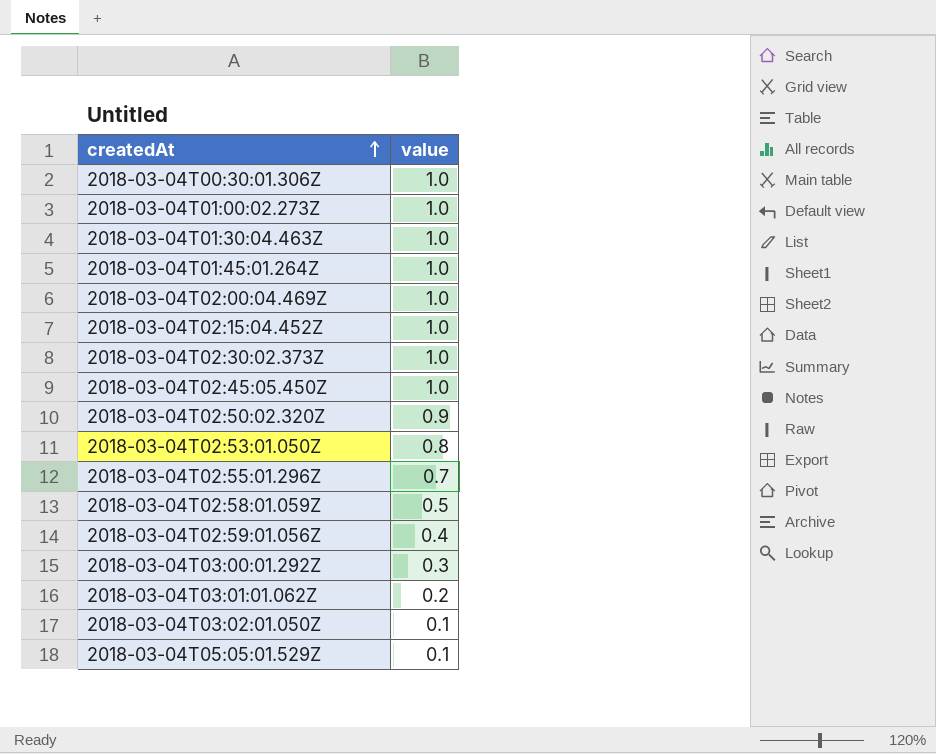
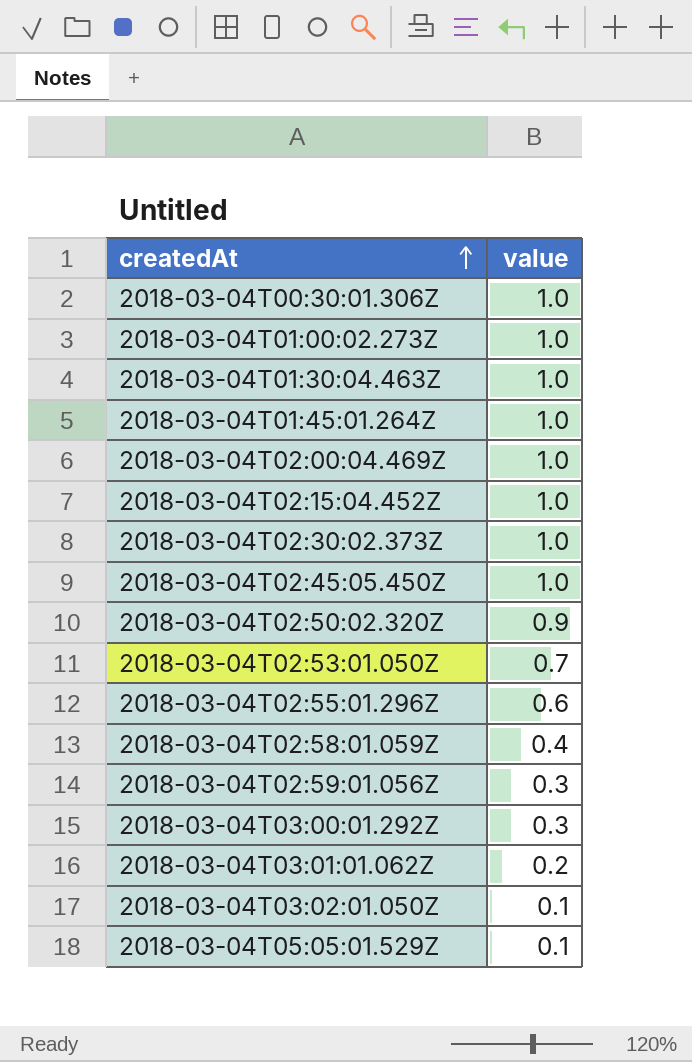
2018-03-04T02:53:01.050Z | value: 0.8 -> 0.7
2018-03-04T02:55:01.296Z | value: 0.7 -> 0.6
2018-03-04T02:58:01.059Z | value: 0.5 -> 0.4
2018-03-04T02:59:01.056Z | value: 0.4 -> 0.3

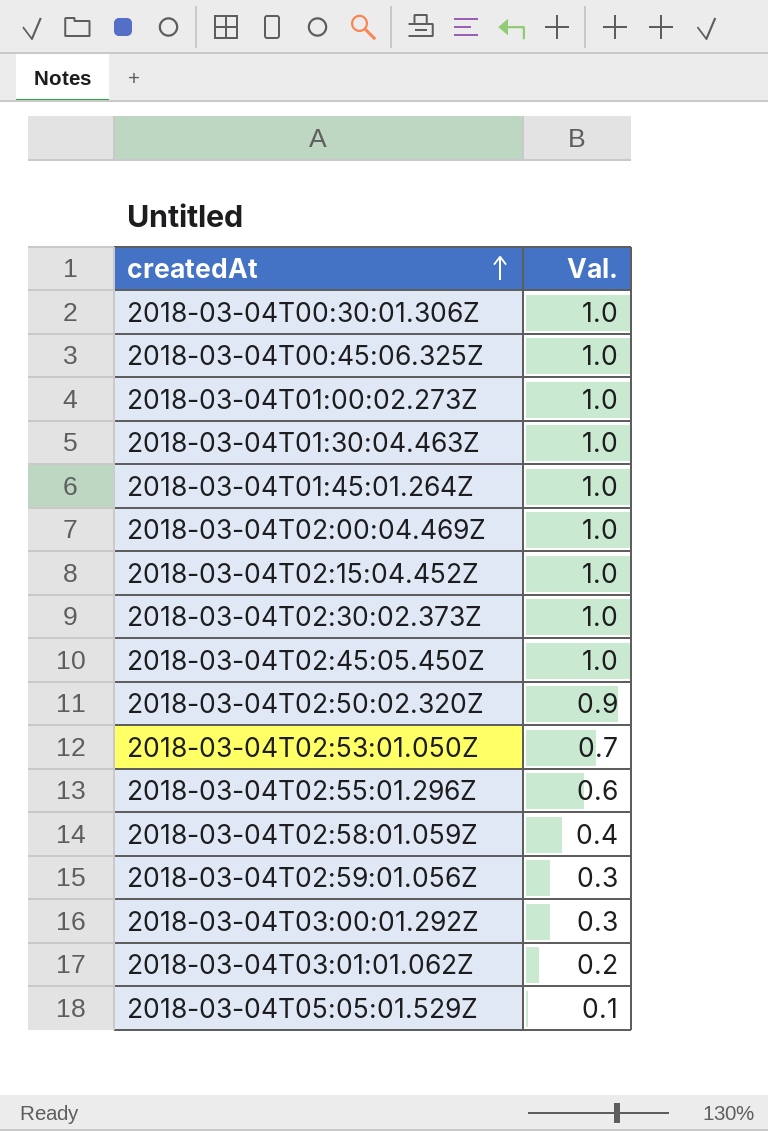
column name: value -> Val.
row 2018-03-04T03:02:01.050Z: 0.1 -> none
row 2018-03-04T00:45:06.325Z: none -> 1.0

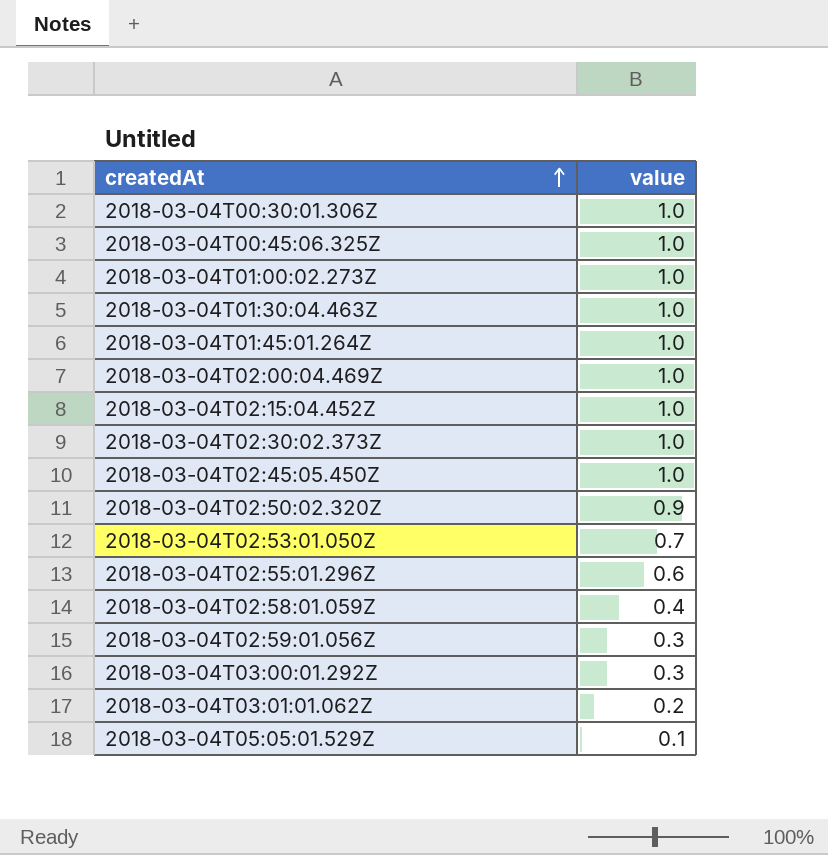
column name: Val. -> value

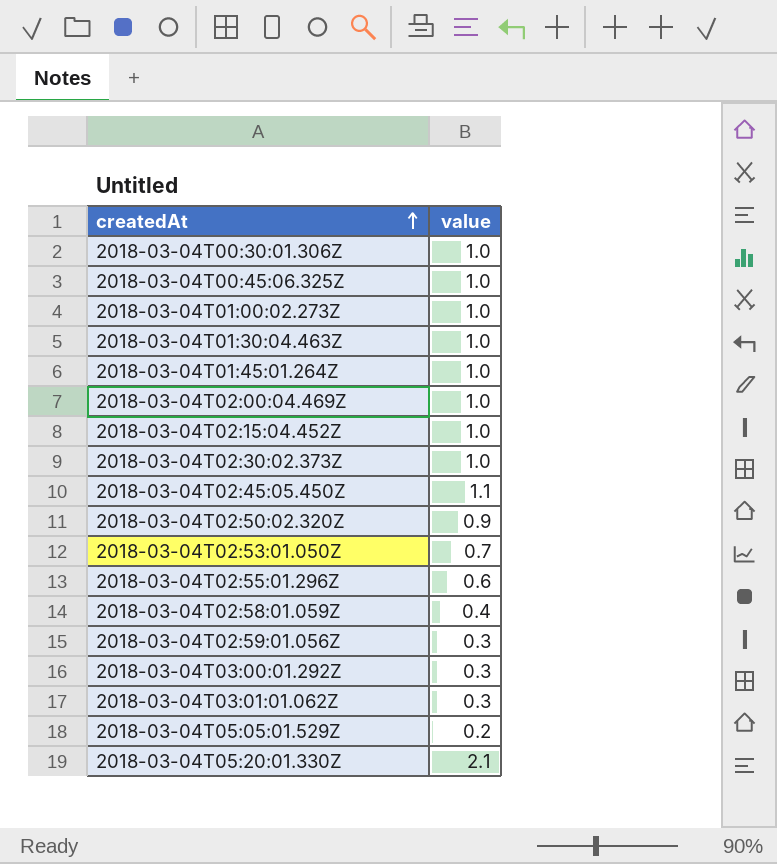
2018-03-04T02:45:05.450Z | value: 1.0 -> 1.1
2018-03-04T03:01:01.062Z | value: 0.2 -> 0.3
2018-03-04T05:05:01.529Z | value: 0.1 -> 0.2
row 2018-03-04T05:20:01.330Z: none -> 2.1

